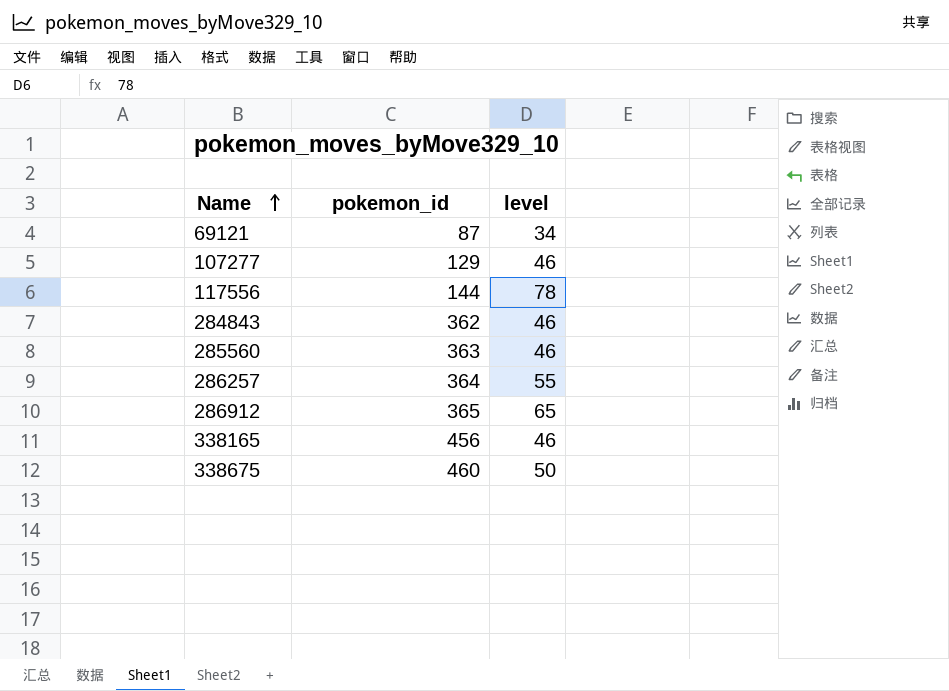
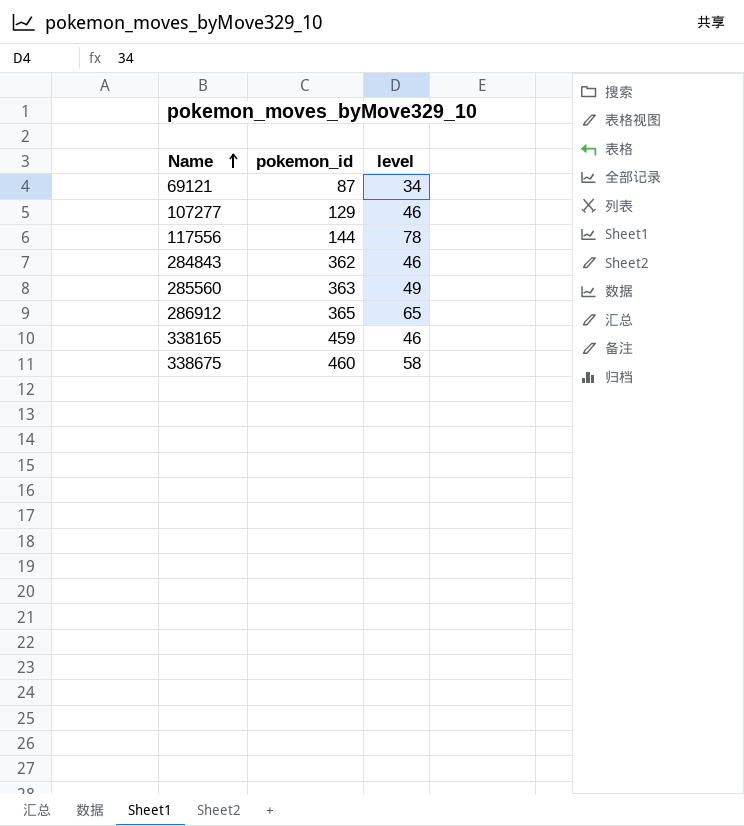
row 286257: 364 | 55 -> none
285560 | level: 46 -> 49
338165 | pokemon_id: 456 -> 459
338675 | level: 50 -> 58

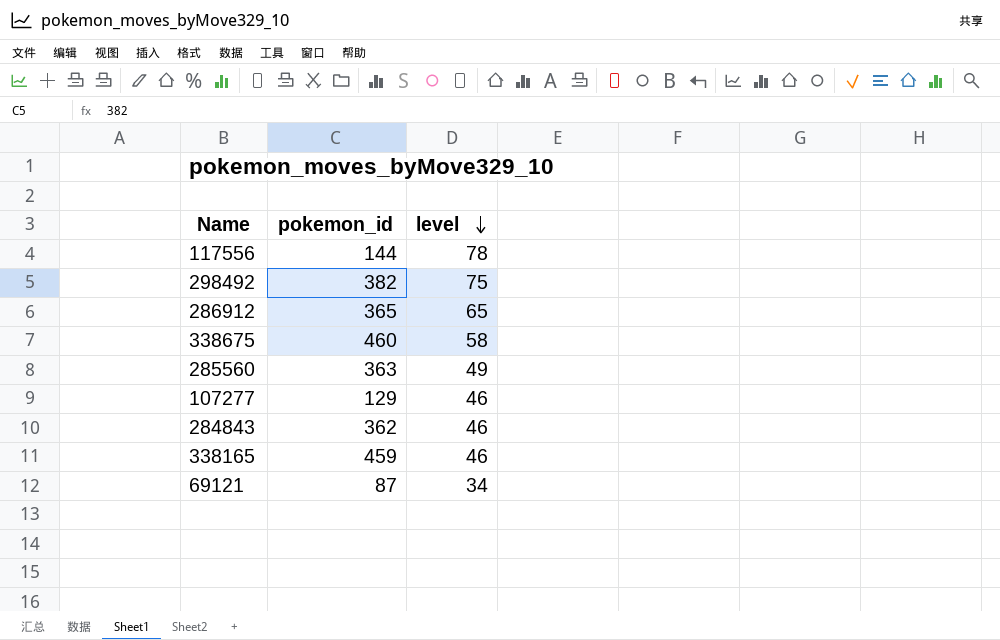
row order: Name ascending -> level descending
row 298492: none -> 382 | 75

